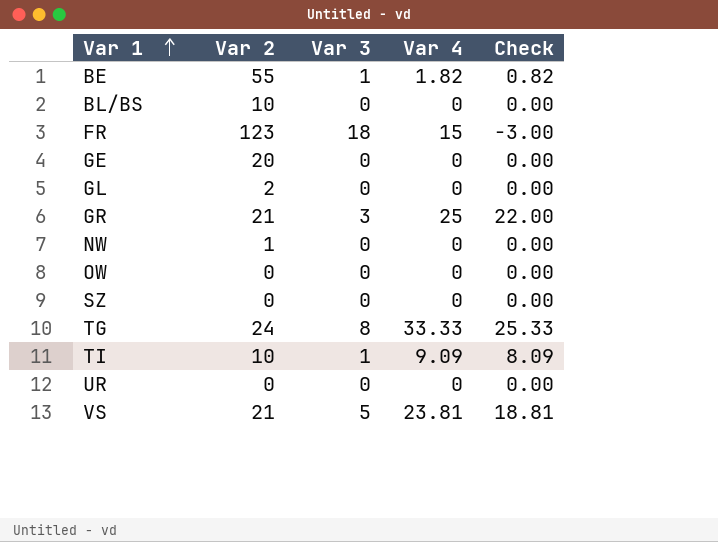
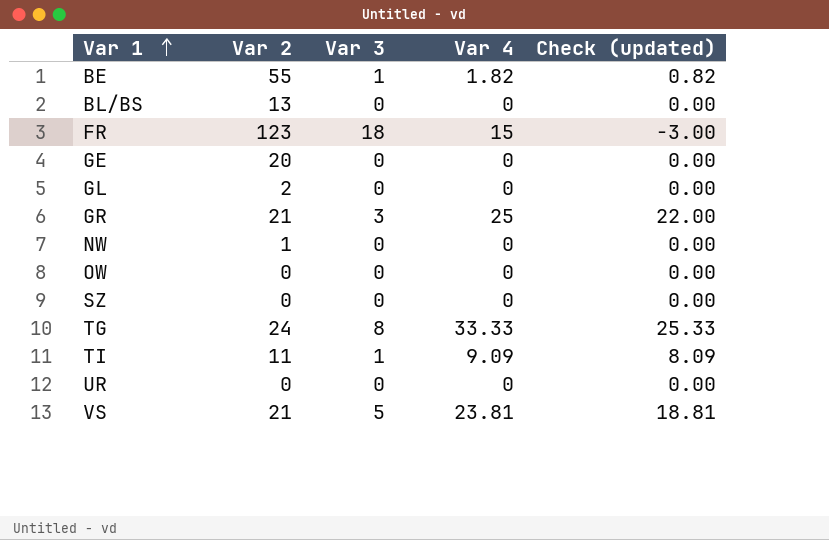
column name: Check -> Check (updated)
BL/BS | Var 2: 10 -> 13
TI | Var 2: 10 -> 11

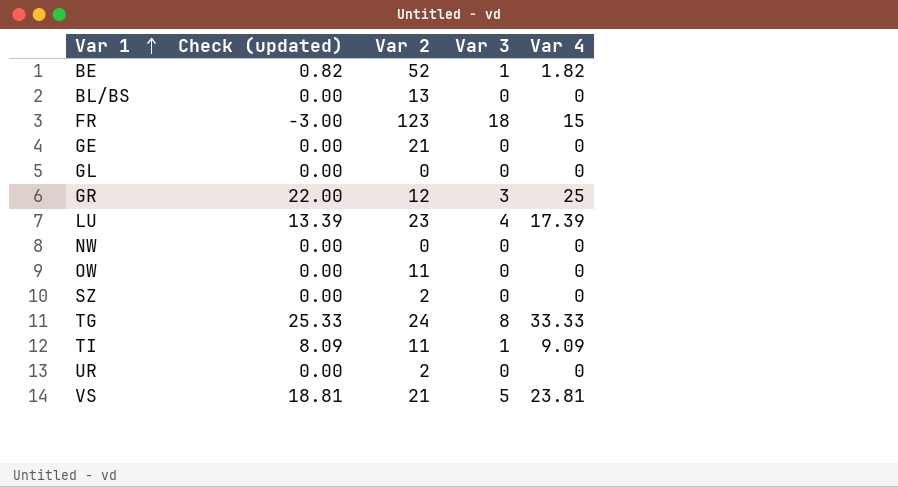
column Check (updated) | position: 5 -> 2
BE | Var 2: 55 -> 52
GE | Var 2: 20 -> 21
GL | Var 2: 2 -> 0
GR | Var 2: 21 -> 12
row LU: none -> 13.39 | 23 | 4 | 17.39
NW | Var 2: 1 -> 0
OW | Var 2: 0 -> 11
SZ | Var 2: 0 -> 2
UR | Var 2: 0 -> 2

